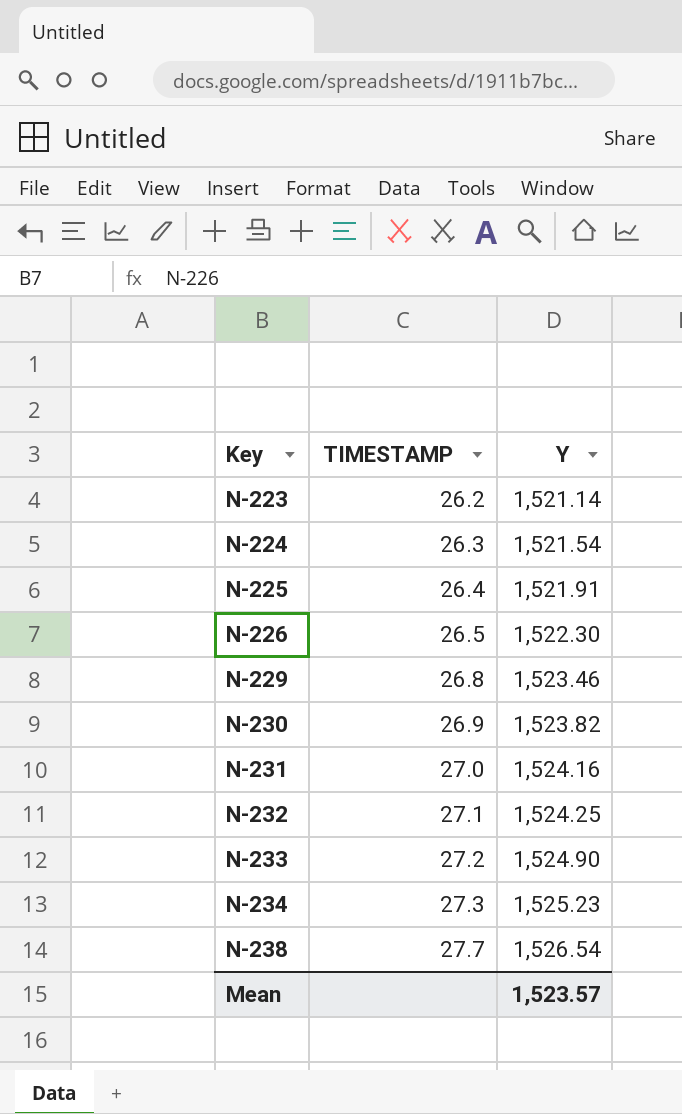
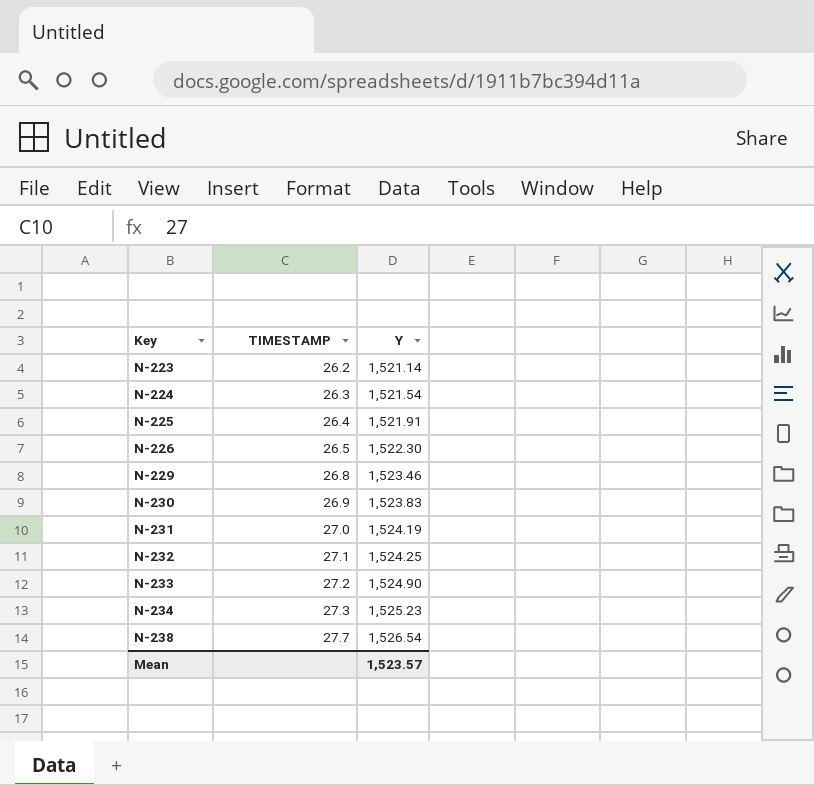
N-230 | Y: 1,523.82 -> 1,523.83
N-231 | Y: 1,524.16 -> 1,524.19

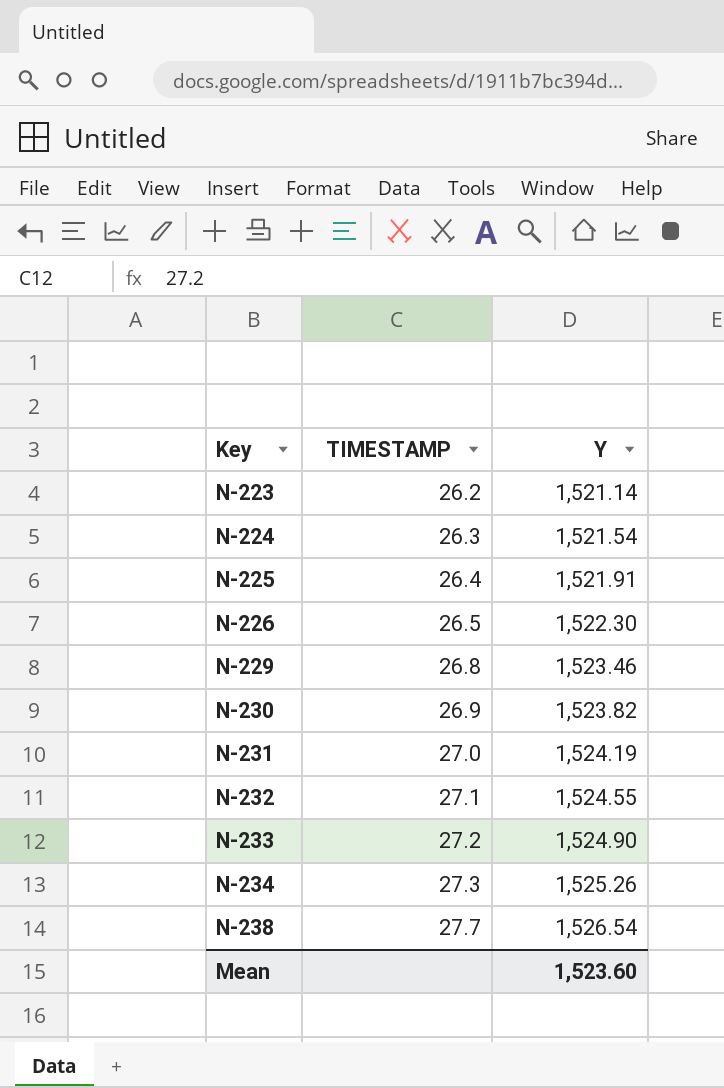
N-230 | Y: 1,523.83 -> 1,523.82
N-232 | Y: 1,524.25 -> 1,524.55
N-234 | Y: 1,525.23 -> 1,525.26
Mean | Y: 1,523.57 -> 1,523.60

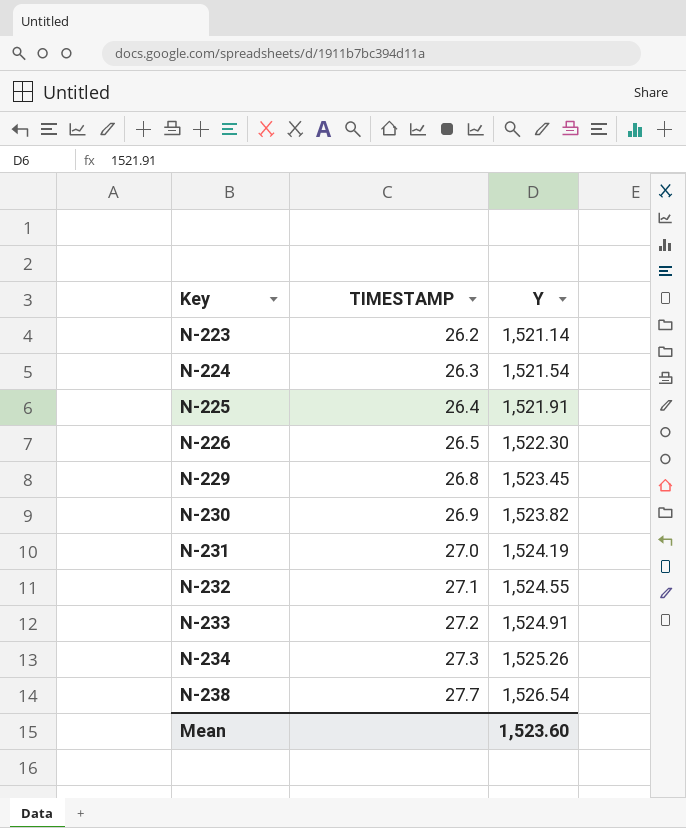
N-229 | Y: 1,523.46 -> 1,523.45
N-233 | Y: 1,524.90 -> 1,524.91

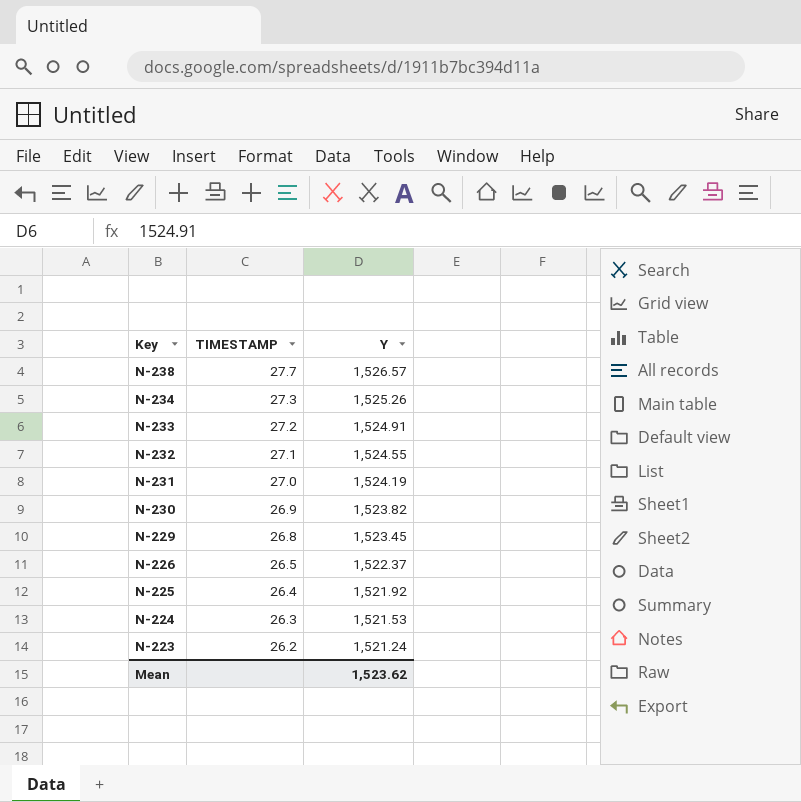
row order: Key ascending -> Key descending
N-238 | Y: 1,526.54 -> 1,526.57
N-226 | Y: 1,522.30 -> 1,522.37
N-225 | Y: 1,521.91 -> 1,521.92
N-224 | Y: 1,521.54 -> 1,521.53
N-223 | Y: 1,521.14 -> 1,521.24
Mean | Y: 1,523.60 -> 1,523.62

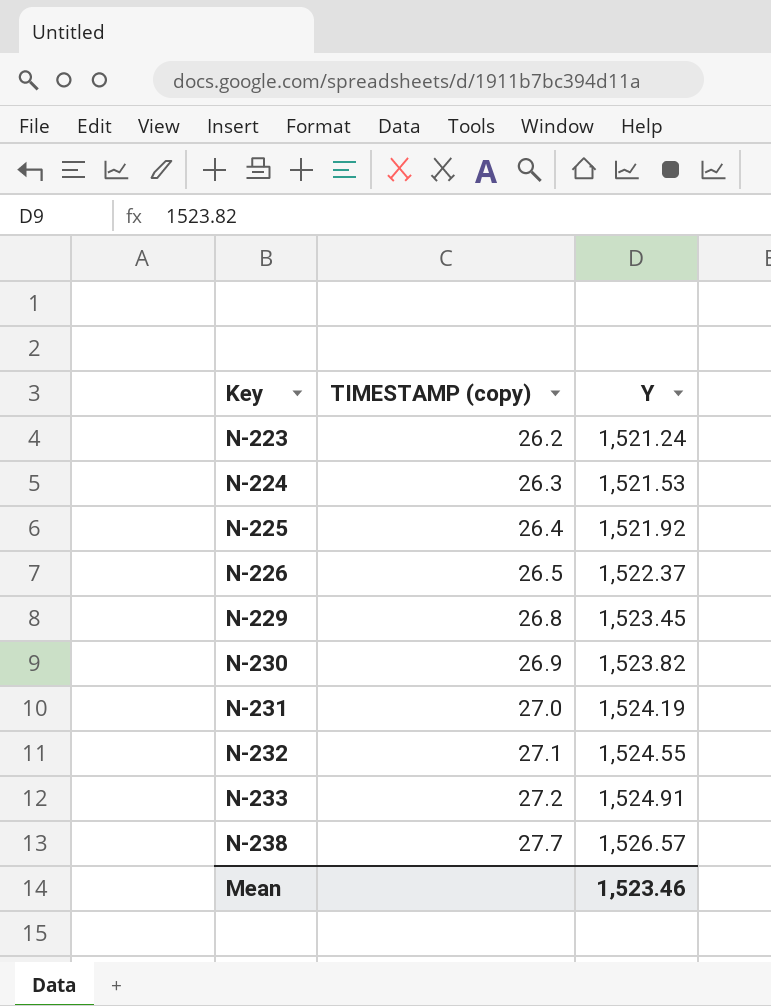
row order: Key descending -> Key ascending
column name: TIMESTAMP -> TIMESTAMP (copy)
row N-234: 27.3 | 1,525.26 -> none
Mean | Y: 1,523.62 -> 1,523.46

